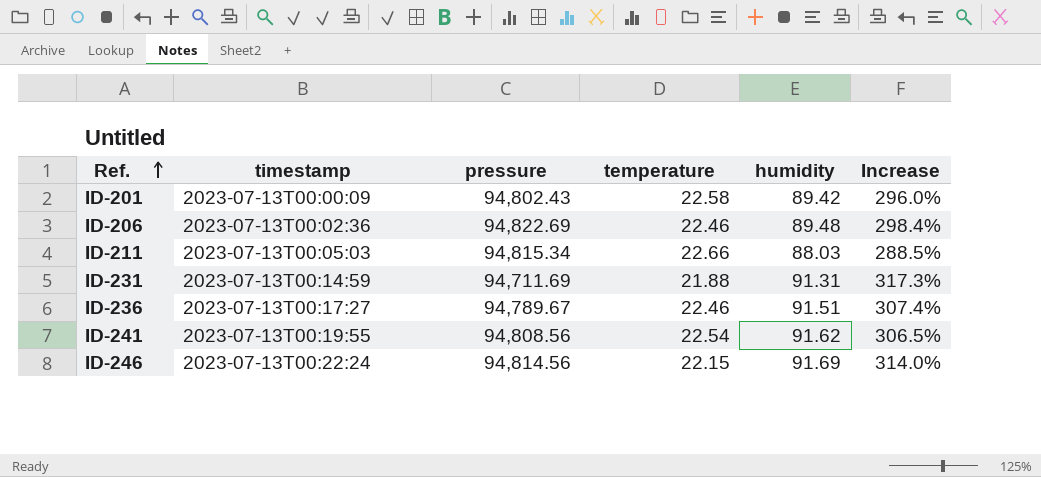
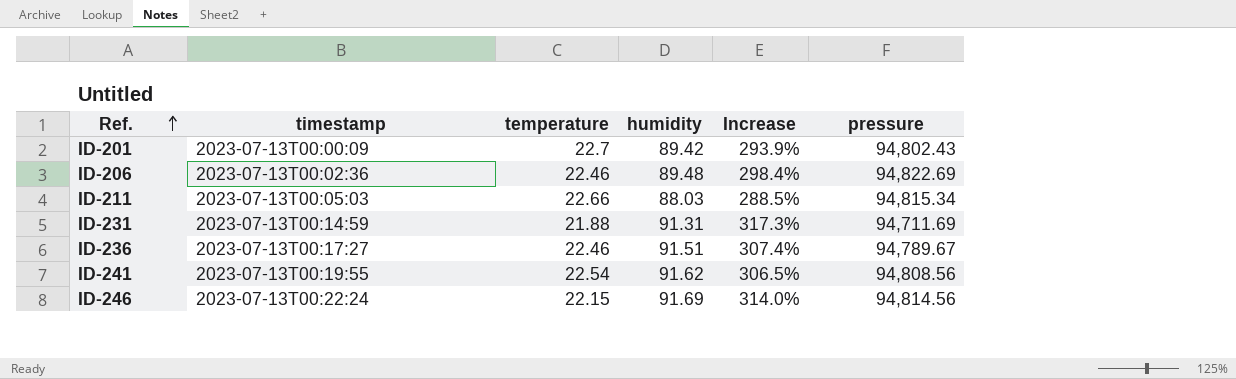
column pressure | position: 3 -> 6
ID-201 | temperature: 22.58 -> 22.7
ID-201 | Increase: 296.0% -> 293.9%

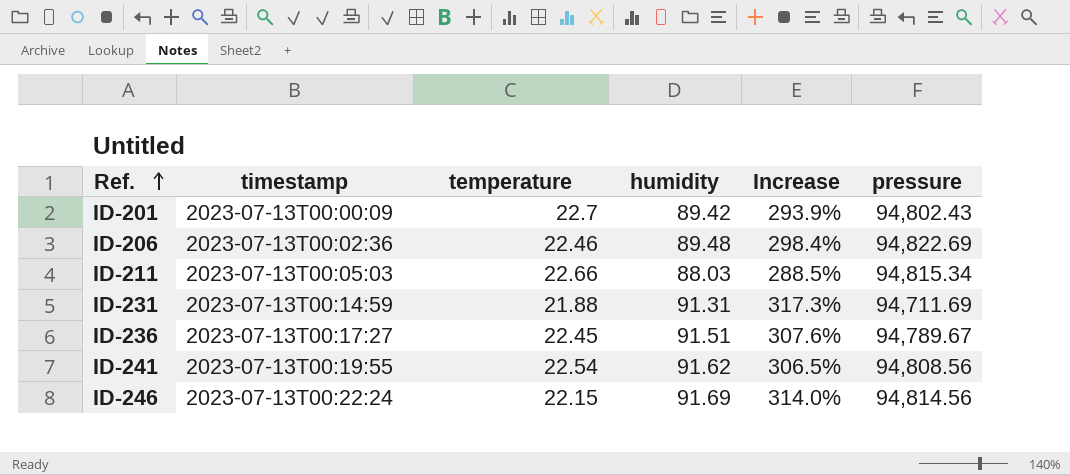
ID-236 | temperature: 22.46 -> 22.45
ID-236 | Increase: 307.4% -> 307.6%

